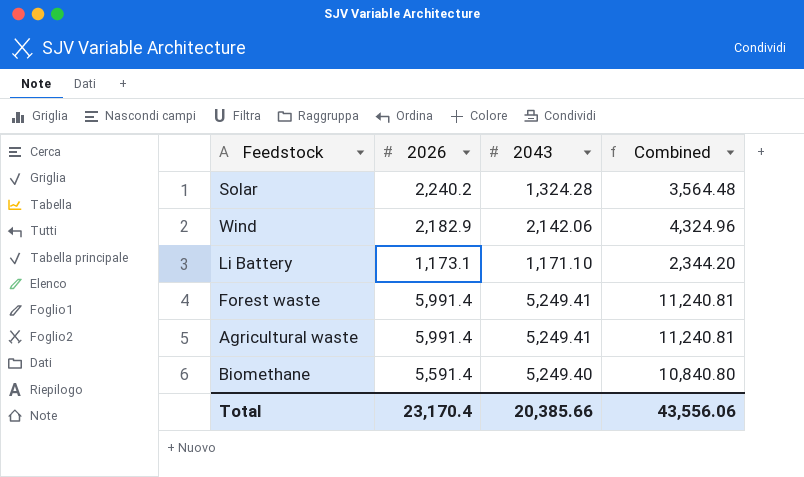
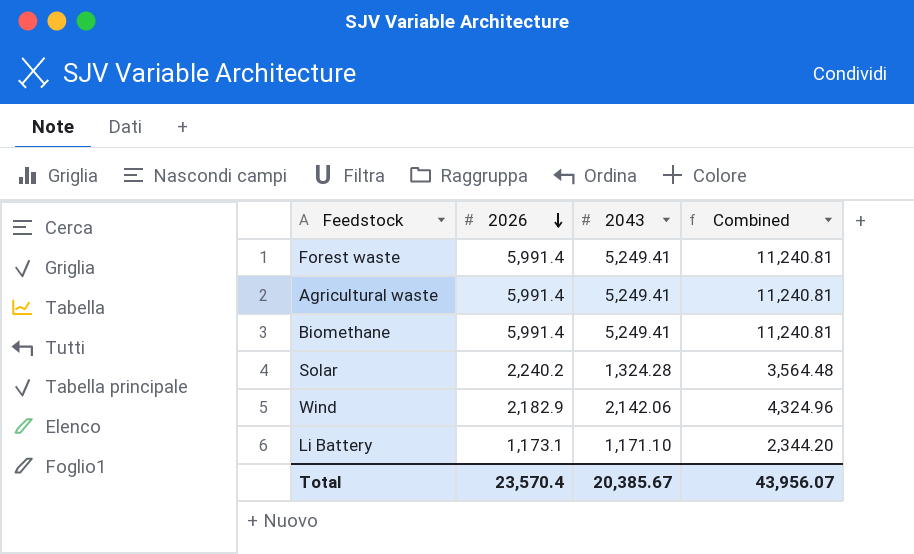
row order: none -> 2026 descending
Biomethane | 2026: 5,591.4 -> 5,991.4
Biomethane | 2043: 5,249.40 -> 5,249.41
Biomethane | Combined: 10,840.80 -> 11,240.81
Total | 2026: 23,170.4 -> 23,570.4
Total | 2043: 20,385.66 -> 20,385.67
Total | Combined: 43,556.06 -> 43,956.07

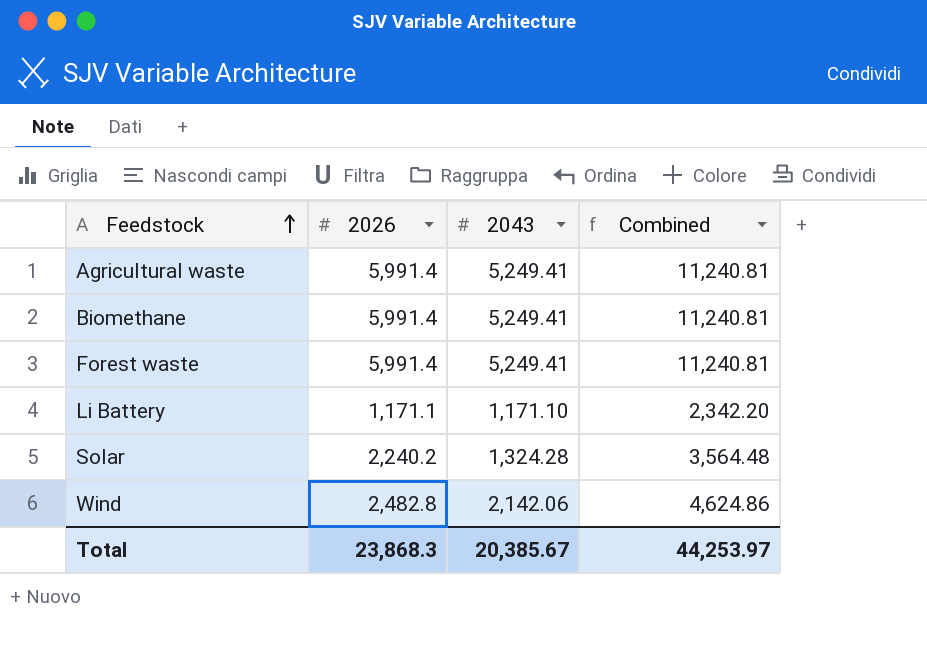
row order: 2026 descending -> Feedstock ascending
Li Battery | 2026: 1,173.1 -> 1,171.1
Li Battery | Combined: 2,344.20 -> 2,342.20
Wind | 2026: 2,182.9 -> 2,482.8
Wind | Combined: 4,324.96 -> 4,624.86
Total | 2026: 23,570.4 -> 23,868.3
Total | Combined: 43,956.07 -> 44,253.97

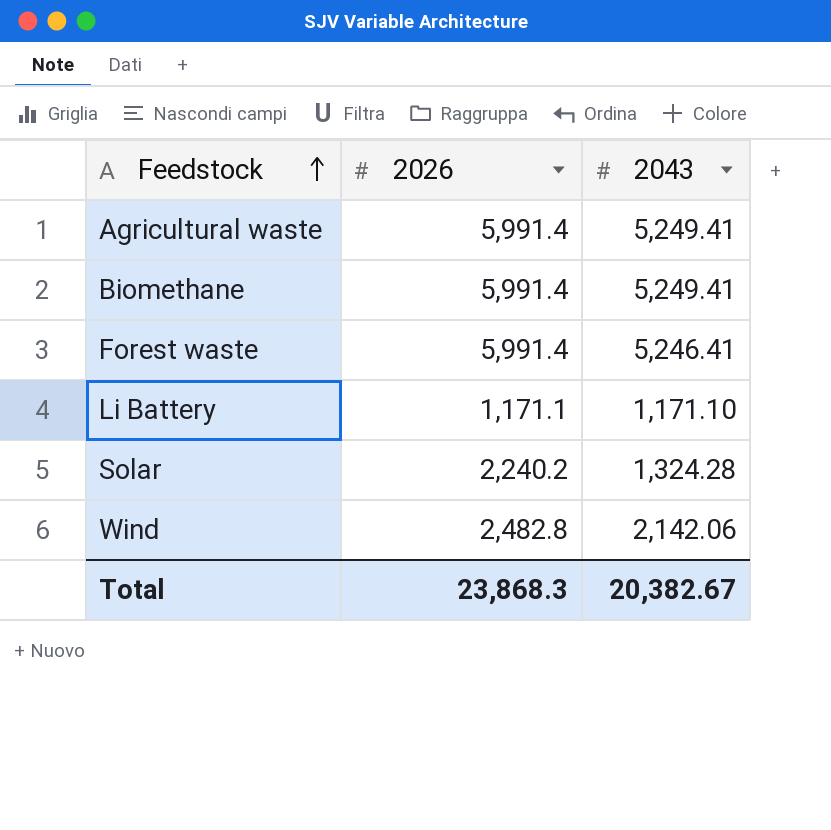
column Combined | formula: [2026] + [2043] -> none
Forest waste | 2043: 5,249.41 -> 5,246.41
Total | 2043: 20,385.67 -> 20,382.67

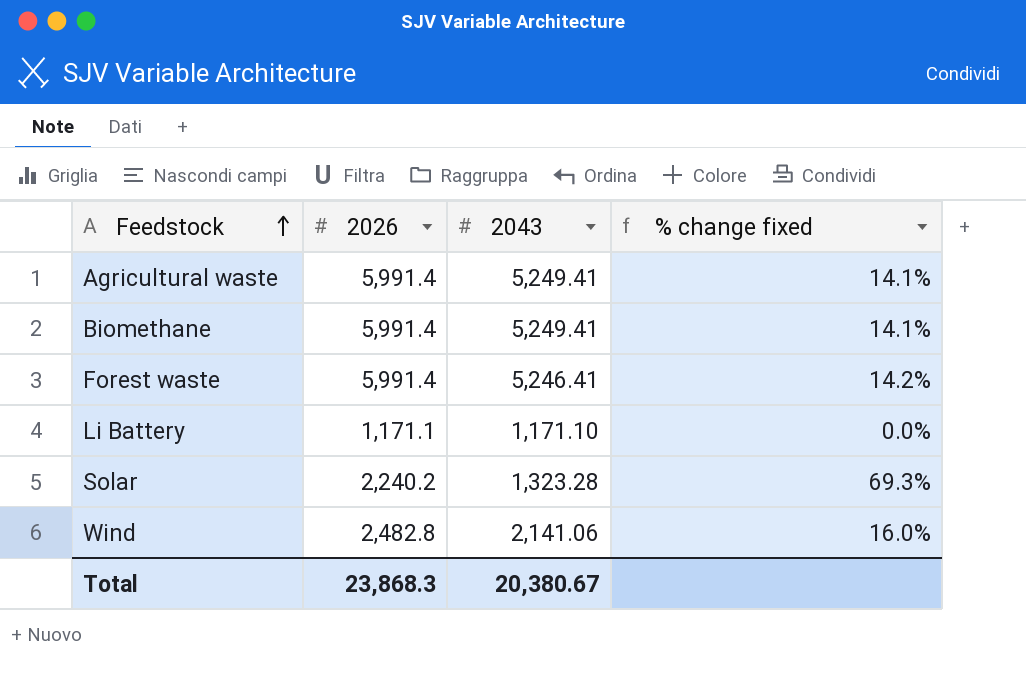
column % change fixed | formula: none -> ([2026] - [2043]) / [2043]
Solar | 2043: 1,324.28 -> 1,323.28
Wind | 2043: 2,142.06 -> 2,141.06
Total | 2043: 20,382.67 -> 20,380.67

